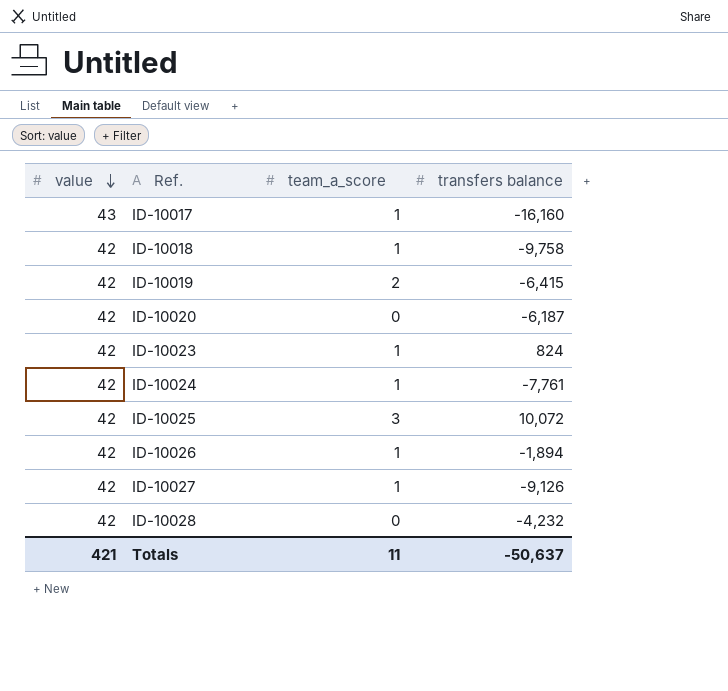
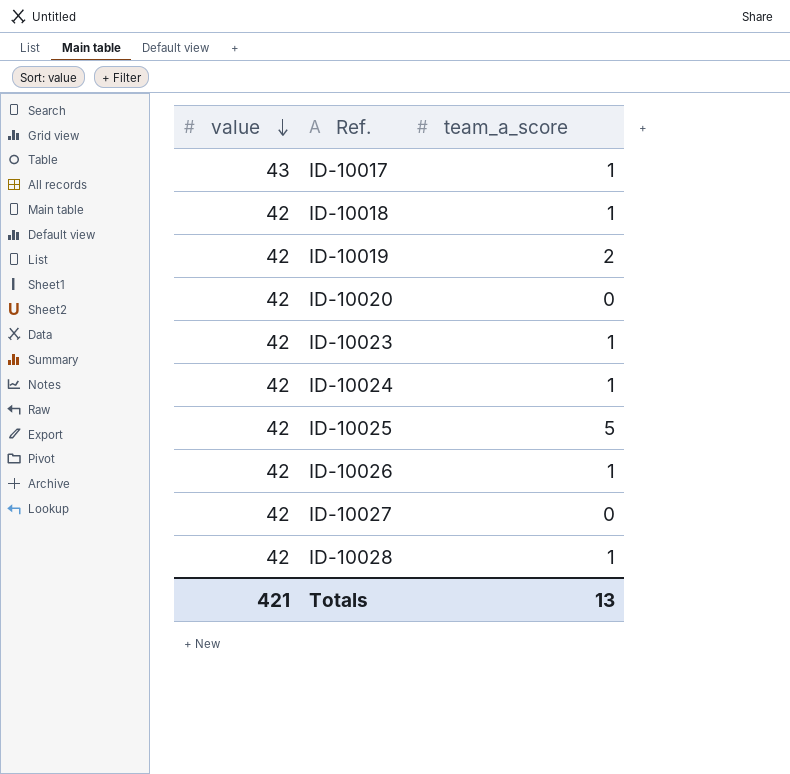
column transfers balance | position: 4 -> none
ID-10025 | team_a_score: 3 -> 5
ID-10027 | team_a_score: 1 -> 0
ID-10028 | team_a_score: 0 -> 1
Totals | team_a_score: 11 -> 13

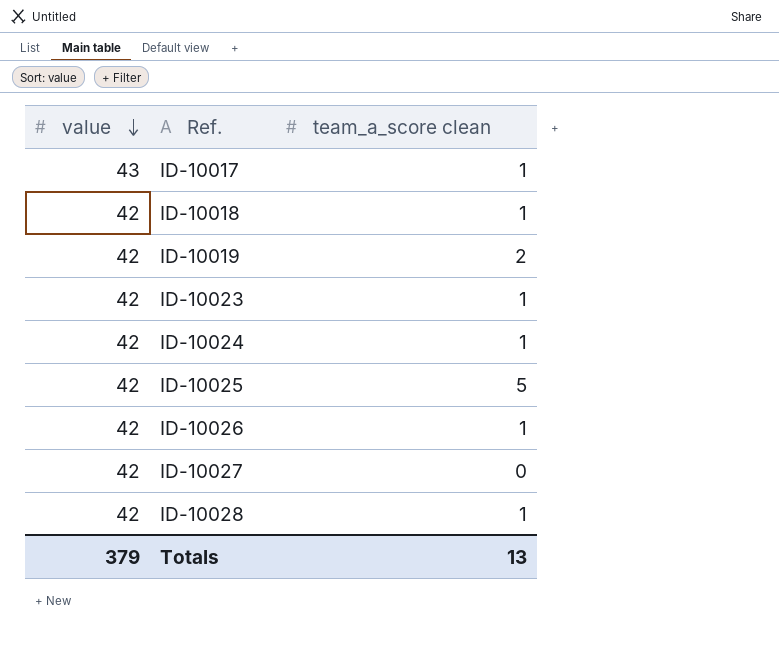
column name: team_a_score -> team_a_score clean
row ID-10020: 42 | 0 -> none
Totals | value: 421 -> 379

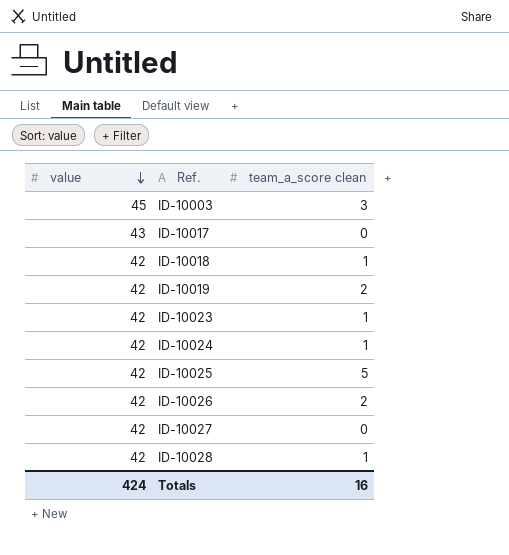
row ID-10003: none -> 45 | 3
ID-10017 | team_a_score clean: 1 -> 0
ID-10026 | team_a_score clean: 1 -> 2
Totals | value: 379 -> 424
Totals | team_a_score clean: 13 -> 16

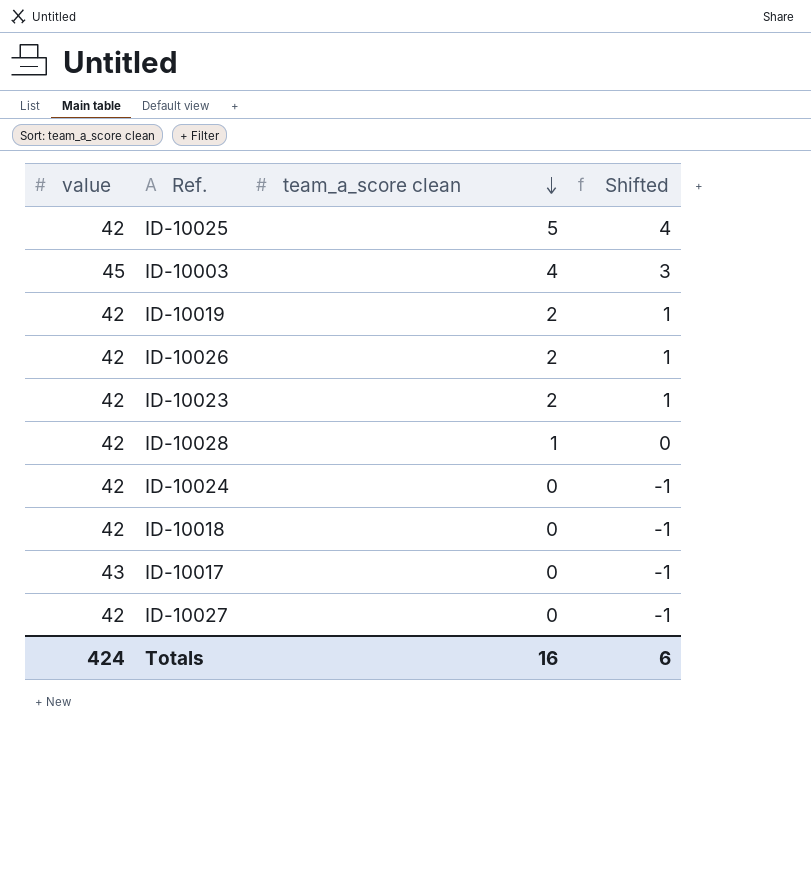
row order: value descending -> team_a_score clean descending
column Shifted | formula: none -> [team_a_score clean] - 1
ID-10003 | team_a_score clean: 3 -> 4
ID-10023 | team_a_score clean: 1 -> 2
ID-10024 | team_a_score clean: 1 -> 0
ID-10018 | team_a_score clean: 1 -> 0

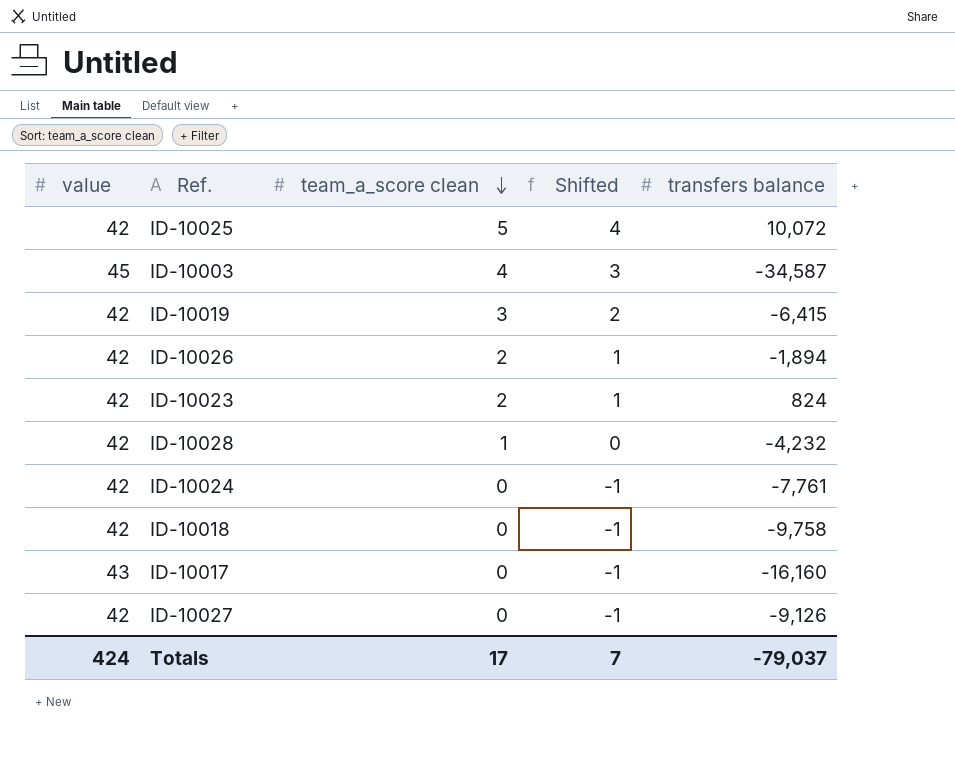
column transfers balance | position: none -> 5
ID-10019 | team_a_score clean: 2 -> 3
ID-10019 | Shifted: 1 -> 2
Totals | team_a_score clean: 16 -> 17
Totals | Shifted: 6 -> 7

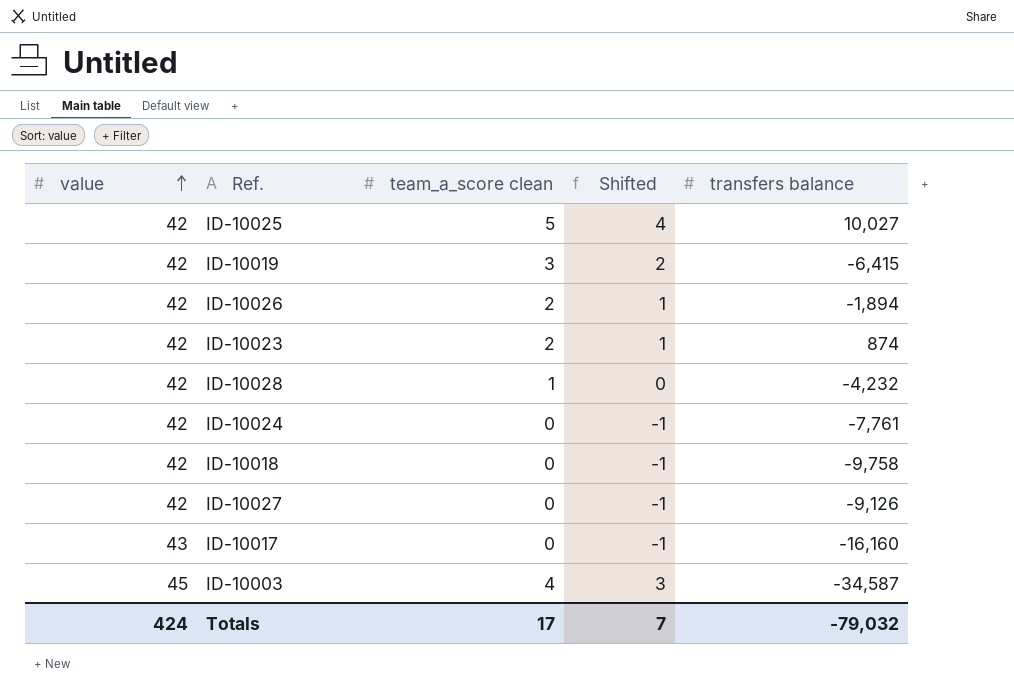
row order: team_a_score clean descending -> value ascending
ID-10025 | transfers balance: 10,072 -> 10,027
ID-10023 | transfers balance: 824 -> 874
Totals | transfers balance: -79,037 -> -79,032

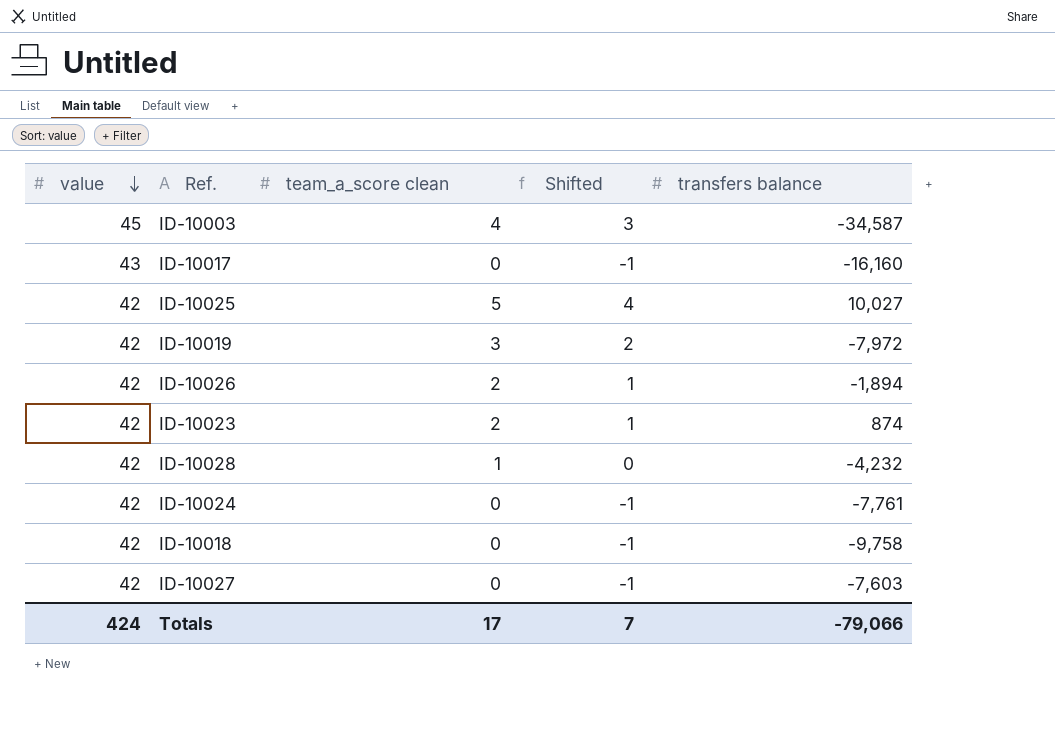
row order: value ascending -> value descending
ID-10019 | transfers balance: -6,415 -> -7,972
ID-10027 | transfers balance: -9,126 -> -7,603
Totals | transfers balance: -79,032 -> -79,066

